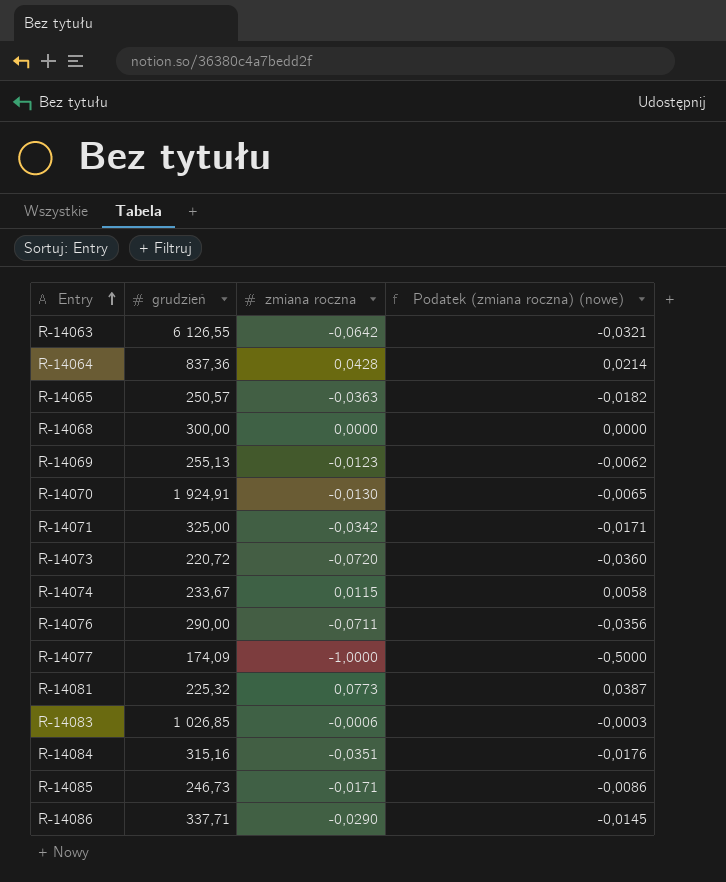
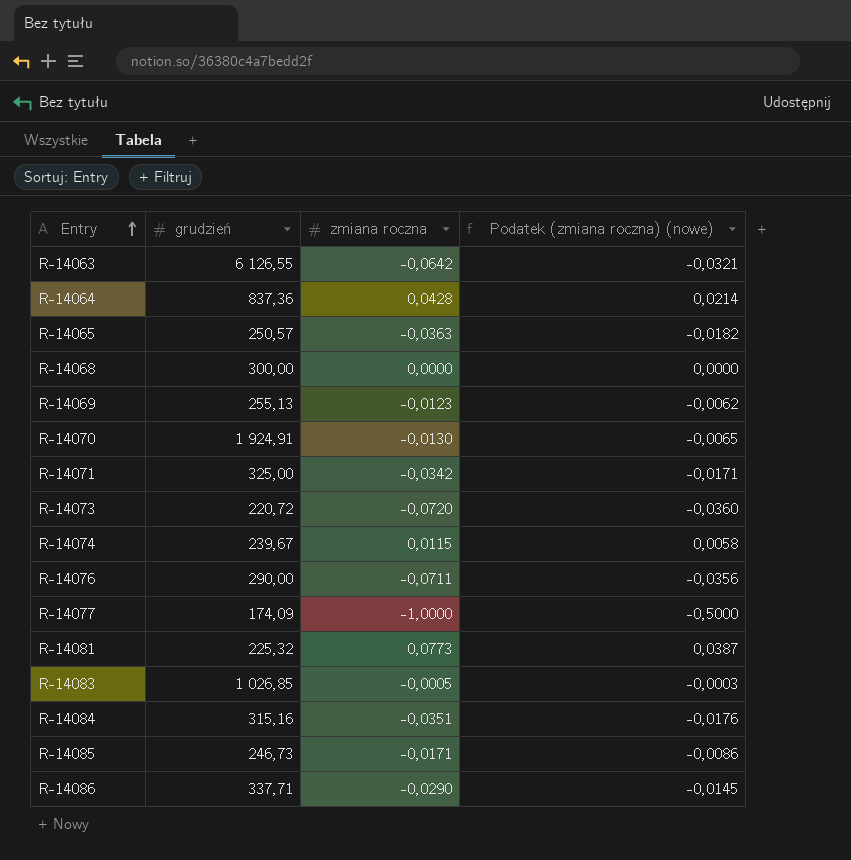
R-14074 | grudzień: 233,67 -> 239,67
R-14083 | zmiana roczna: -0,0006 -> -0,0005

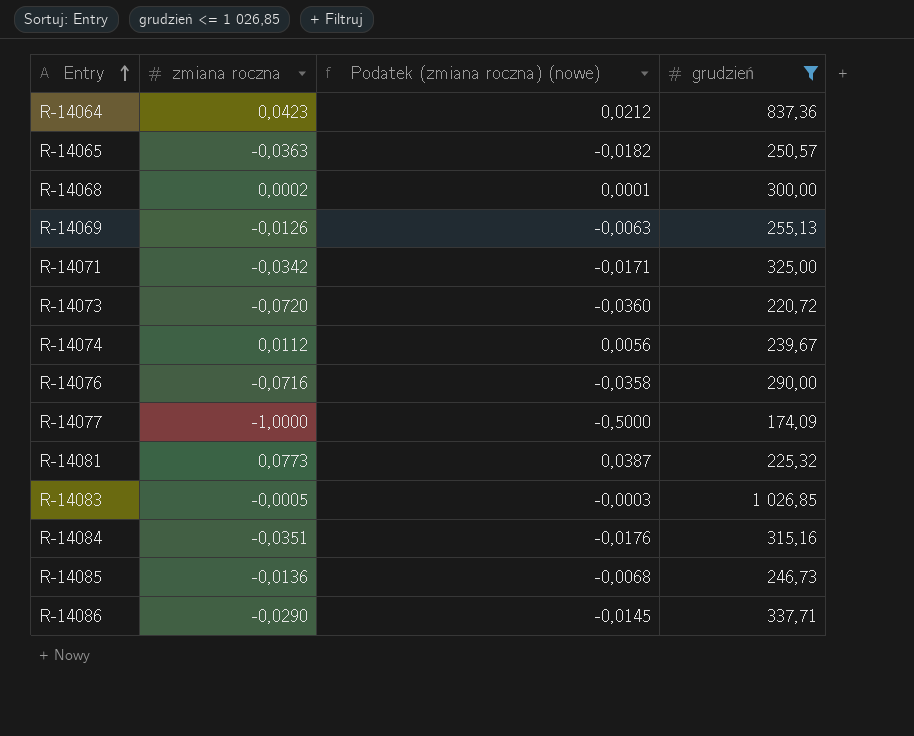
filter: none -> grudzień <= 1 026,85
column grudzień | position: 2 -> 4
R-14064 | zmiana roczna: 0,0428 -> 0,0423
R-14064 | Podatek (zmiana roczna) (nowe): 0,0214 -> 0,0212
R-14068 | zmiana roczna: 0,0000 -> 0,0002
R-14068 | Podatek (zmiana roczna) (nowe): 0,0000 -> 0,0001
R-14069 | zmiana roczna: -0,0123 -> -0,0126
R-14069 | Podatek (zmiana roczna) (nowe): -0,0062 -> -0,0063
R-14074 | zmiana roczna: 0,0115 -> 0,0112
R-14074 | Podatek (zmiana roczna) (nowe): 0,0058 -> 0,0056
R-14076 | zmiana roczna: -0,0711 -> -0,0716
R-14076 | Podatek (zmiana roczna) (nowe): -0,0356 -> -0,0358
R-14085 | zmiana roczna: -0,0171 -> -0,0136
R-14085 | Podatek (zmiana roczna) (nowe): -0,0086 -> -0,0068

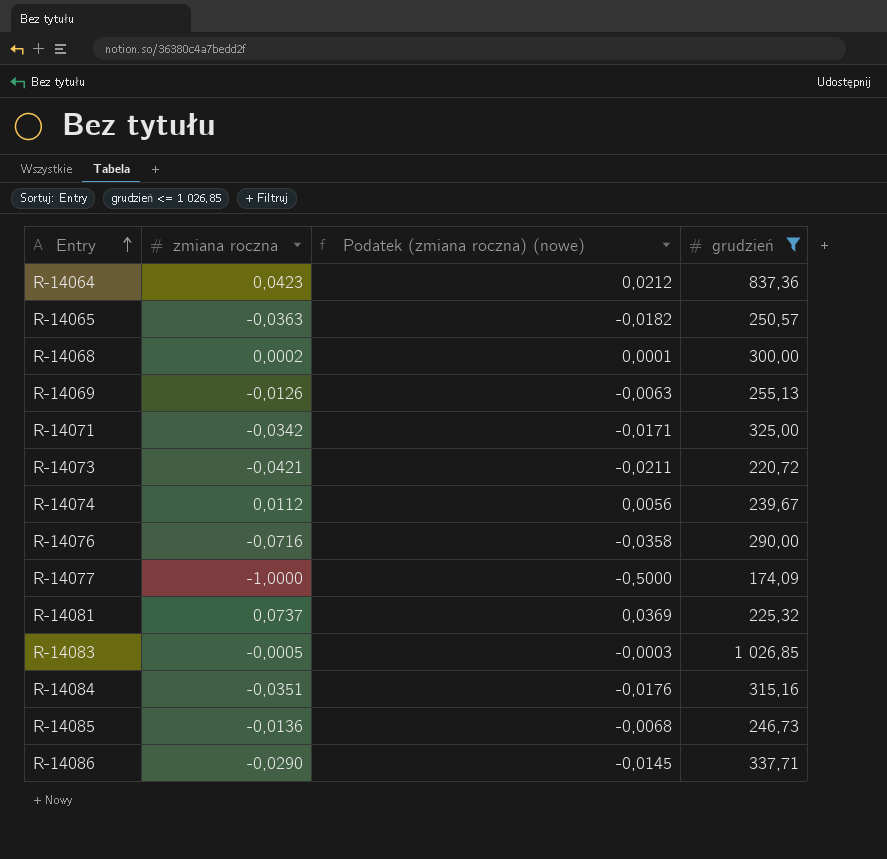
R-14073 | zmiana roczna: -0,0720 -> -0,0421
R-14073 | Podatek (zmiana roczna) (nowe): -0,0360 -> -0,0211
R-14081 | zmiana roczna: 0,0773 -> 0,0737
R-14081 | Podatek (zmiana roczna) (nowe): 0,0387 -> 0,0369

